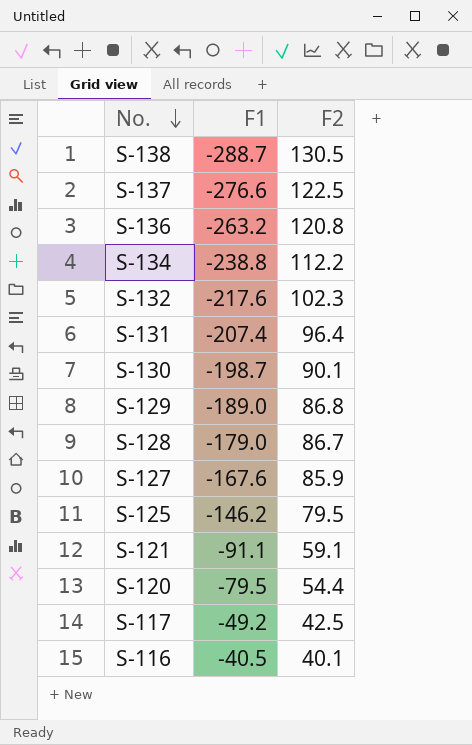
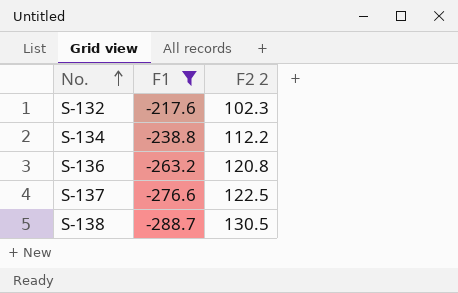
filter: none -> F1 <= -217.6
row order: No. descending -> No. ascending
column name: F2 -> F2 2

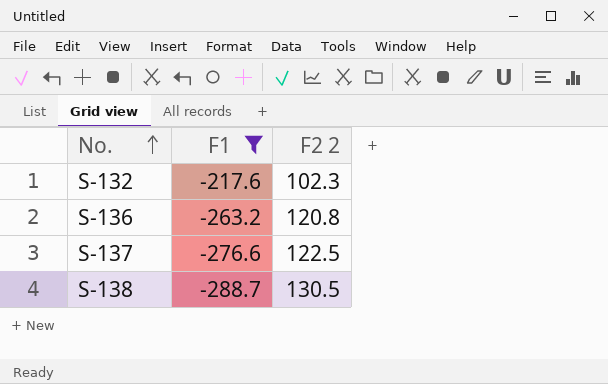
row S-134: -238.8 | 112.2 -> none

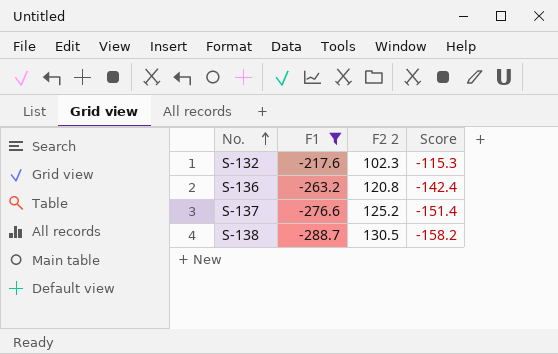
column Score | formula: none -> [F1] + [F2 2]
S-137 | F2 2: 122.5 -> 125.2

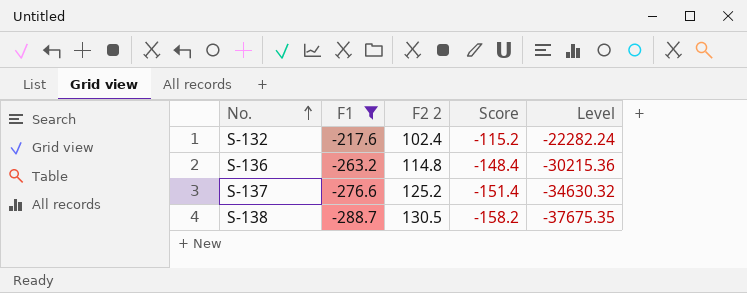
column Level | formula: none -> [F1] * [F2 2]
S-132 | F2 2: 102.3 -> 102.4
S-132 | Score: -115.3 -> -115.2
S-136 | F2 2: 120.8 -> 114.8
S-136 | Score: -142.4 -> -148.4

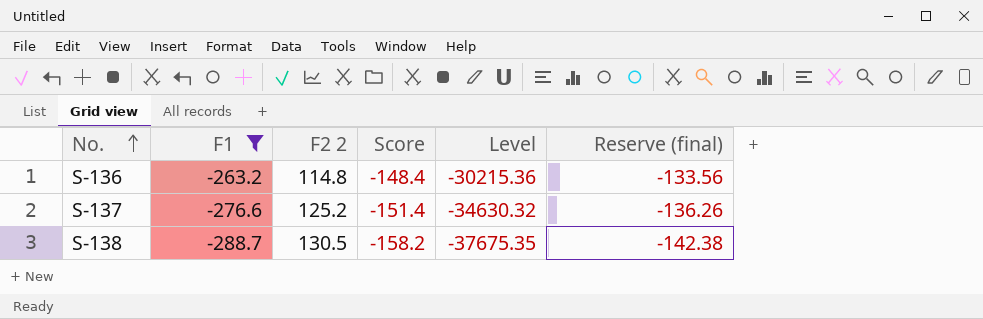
column Reserve (final) | formula: none -> [Score] * 0.9
row S-132: -217.6 | 102.4 | -115.2 | -22282.24 -> none

